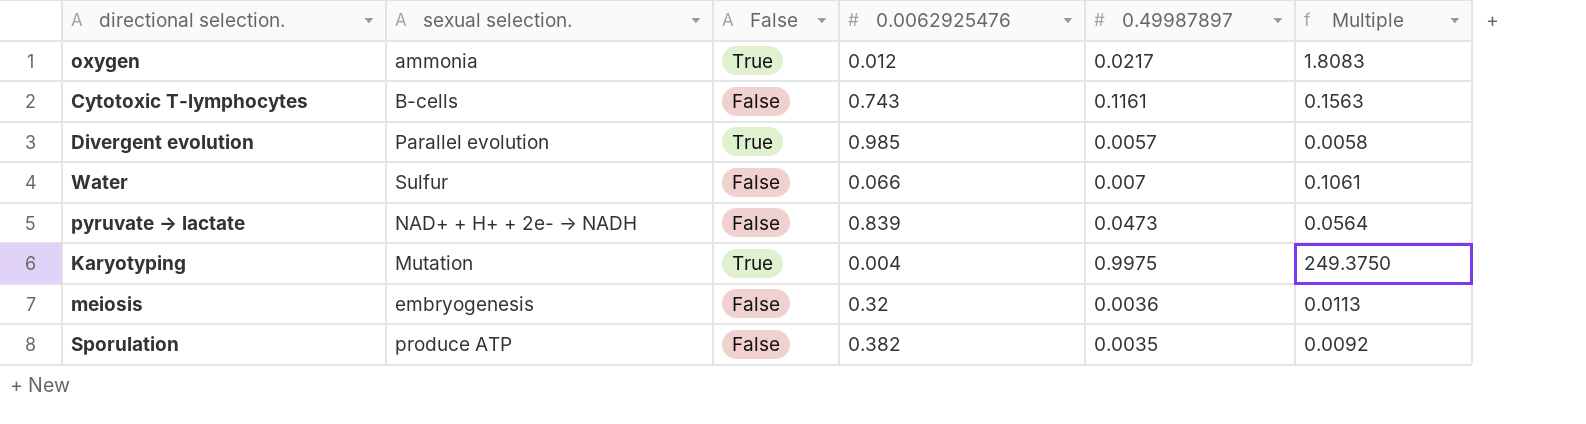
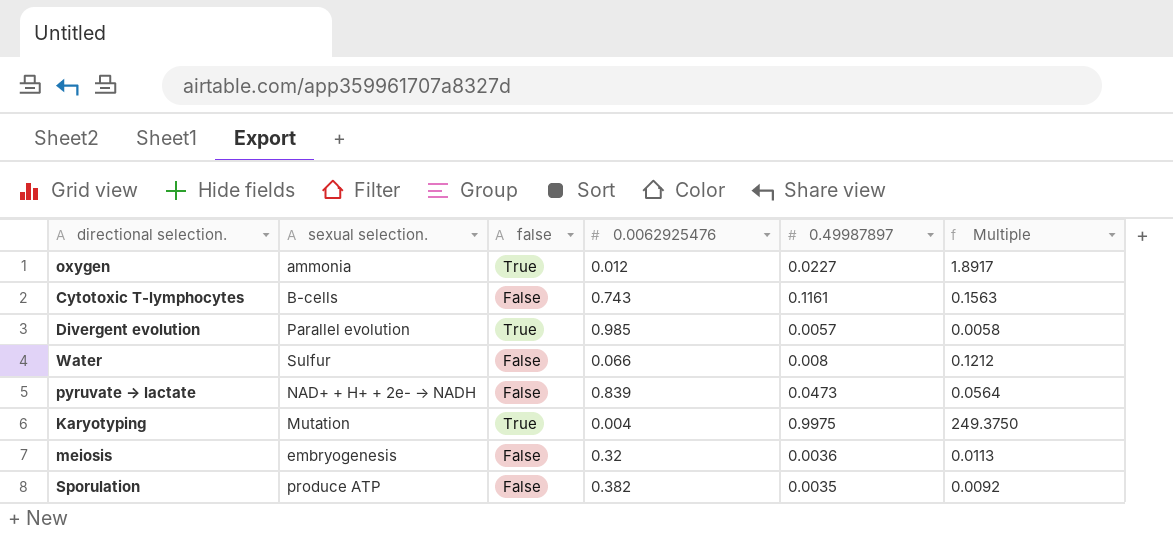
column name: False -> false
oxygen | 0.49987897: 0.0217 -> 0.0227
oxygen | Multiple: 1.8083 -> 1.8917
Water | 0.49987897: 0.007 -> 0.008
Water | Multiple: 0.1061 -> 0.1212

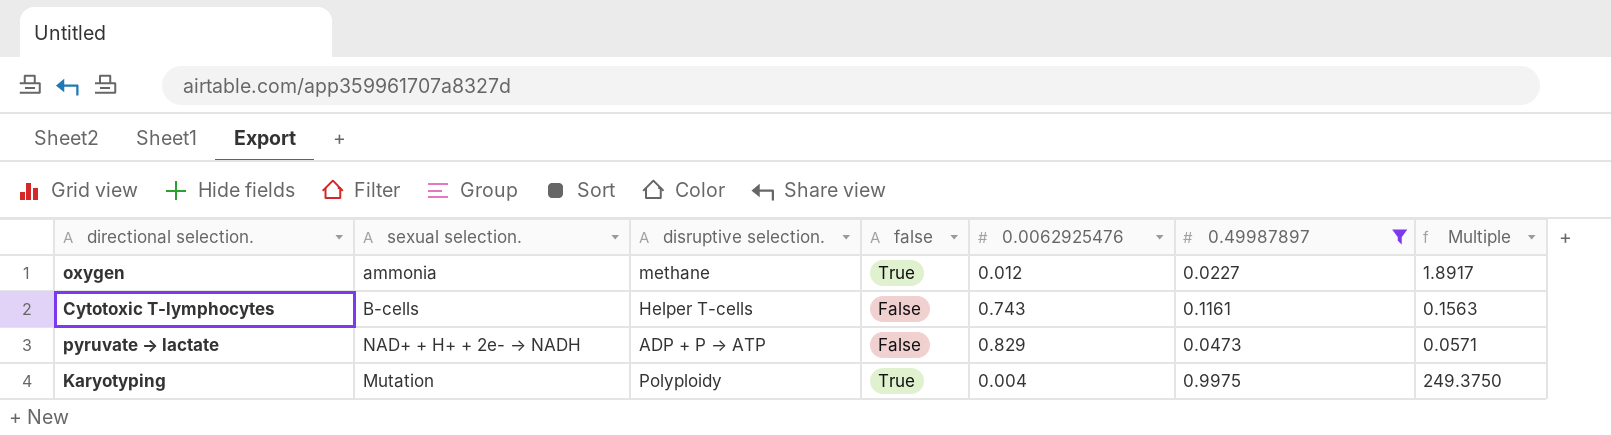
filter: none -> 0.49987897 >= 0.0227
column disruptive selection. | position: none -> 3
pyruvate → lactate | 0.0062925476: 0.839 -> 0.829
pyruvate → lactate | Multiple: 0.0564 -> 0.0571

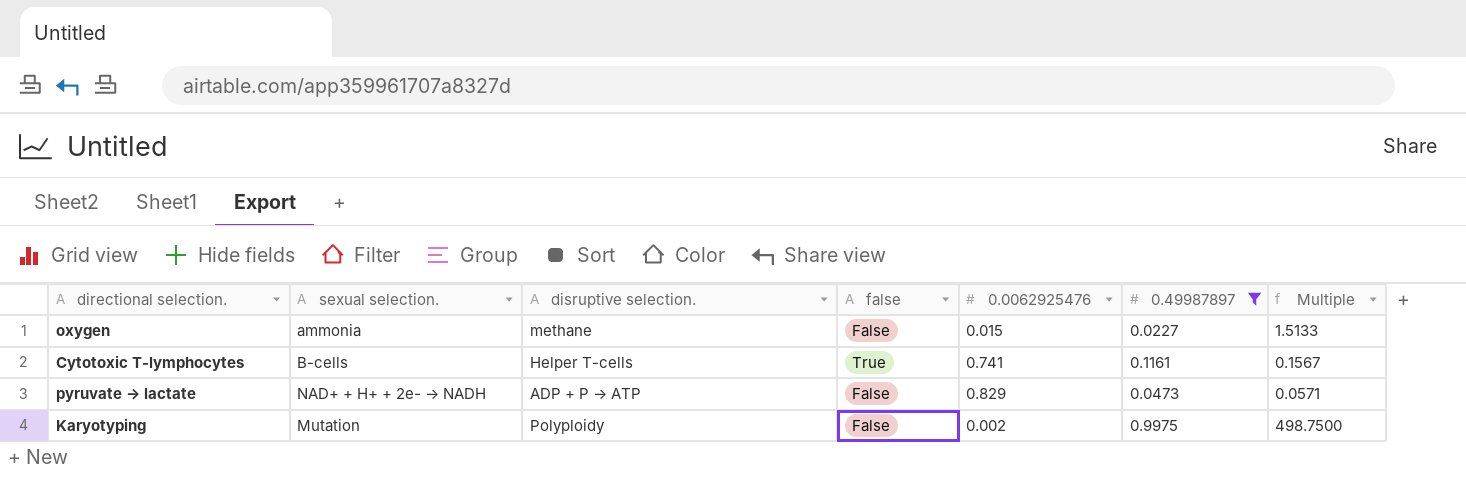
oxygen | false: True -> False
oxygen | 0.0062925476: 0.012 -> 0.015
oxygen | Multiple: 1.8917 -> 1.5133
Cytotoxic T-lymphocytes | false: False -> True
Cytotoxic T-lymphocytes | 0.0062925476: 0.743 -> 0.741
Cytotoxic T-lymphocytes | Multiple: 0.1563 -> 0.1567
Karyotyping | false: True -> False
Karyotyping | 0.0062925476: 0.004 -> 0.002
Karyotyping | Multiple: 249.3750 -> 498.7500

